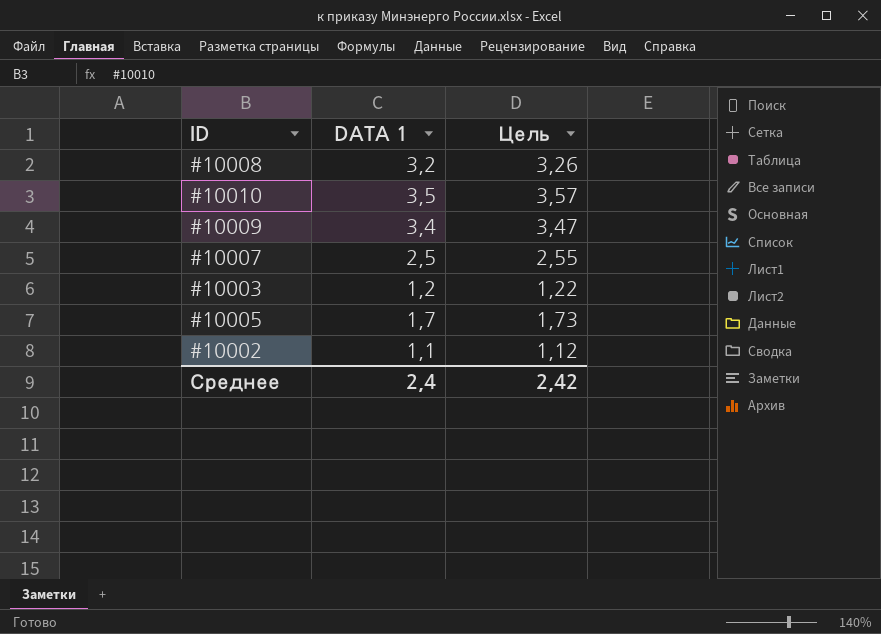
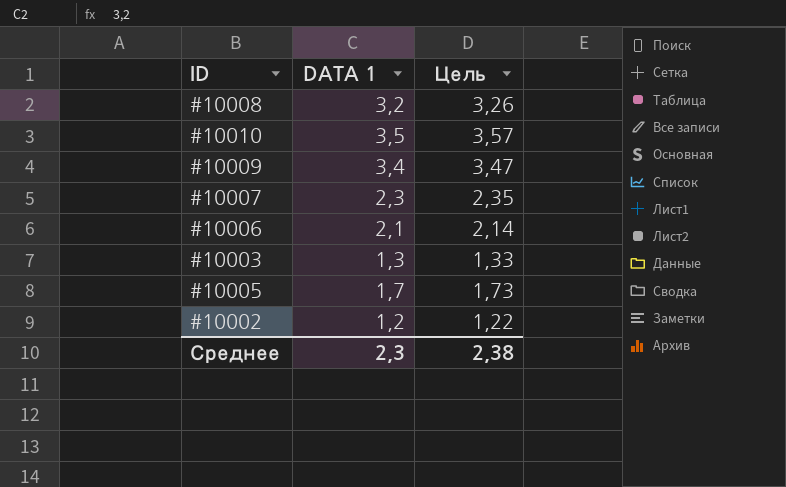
#10007 | DATA 1: 2,5 -> 2,3
#10007 | Цель: 2,55 -> 2,35
row #10006: none -> 2,1 | 2,14
#10003 | DATA 1: 1,2 -> 1,3
#10003 | Цель: 1,22 -> 1,33
#10002 | DATA 1: 1,1 -> 1,2
#10002 | Цель: 1,12 -> 1,22
Среднее | DATA 1: 2,4 -> 2,3
Среднее | Цель: 2,42 -> 2,38

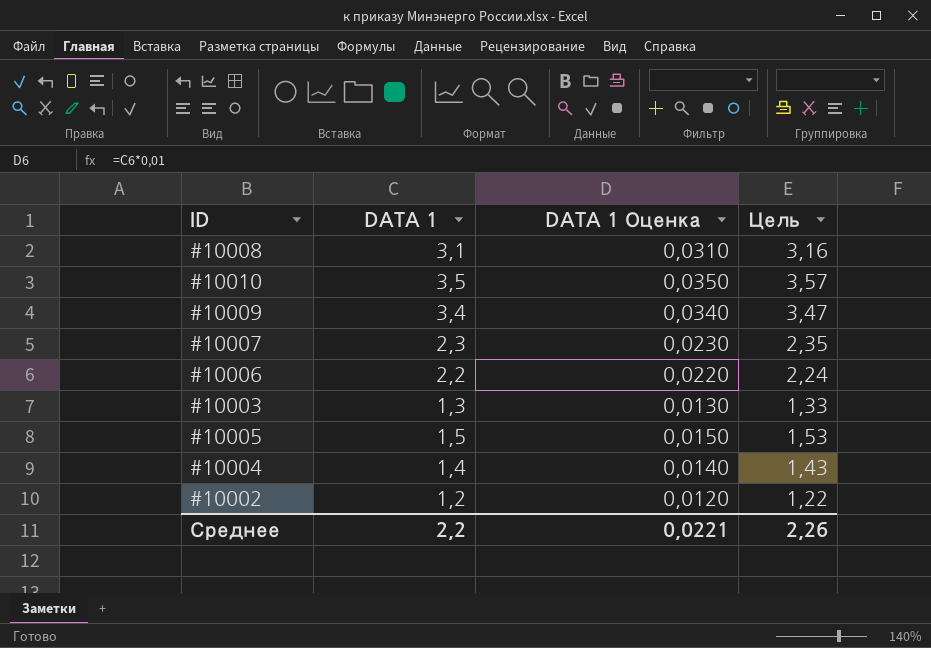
column DATA 1 Оценка | formula: none -> [DATA 1] * 0,01
#10008 | DATA 1: 3,2 -> 3,1
#10008 | Цель: 3,26 -> 3,16
#10006 | DATA 1: 2,1 -> 2,2
#10006 | Цель: 2,14 -> 2,24
#10005 | DATA 1: 1,7 -> 1,5
#10005 | Цель: 1,73 -> 1,53
row #10004: none -> 1,4 | 0,0140 | 1,43
Среднее | DATA 1: 2,3 -> 2,2
Среднее | Цель: 2,38 -> 2,26

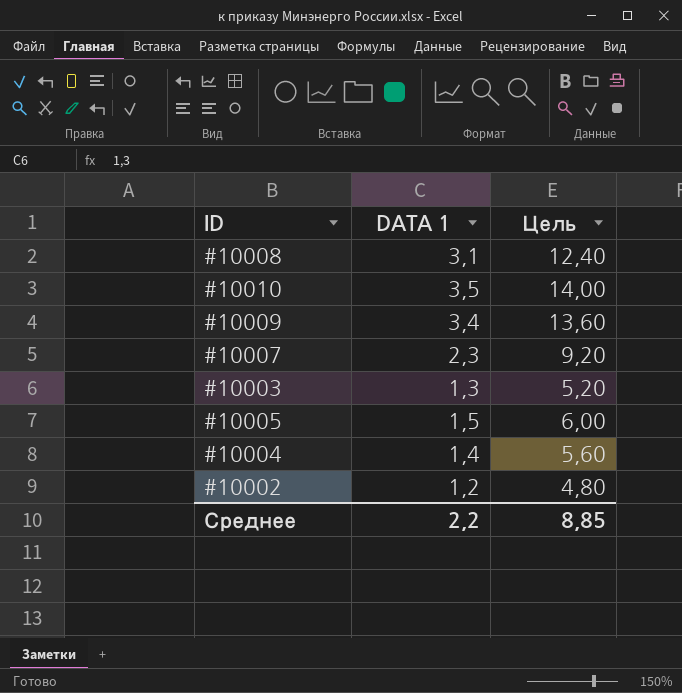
column DATA 1 Оценка | formula: [DATA 1] * 0,01 -> none
column Цель | formula: [DATA 1] * 1,02 -> [DATA 1] * 4
row #10006: 2,2 | 0,0220 | 2,24 -> none
Среднее | Цель: 2,26 -> 8,85

